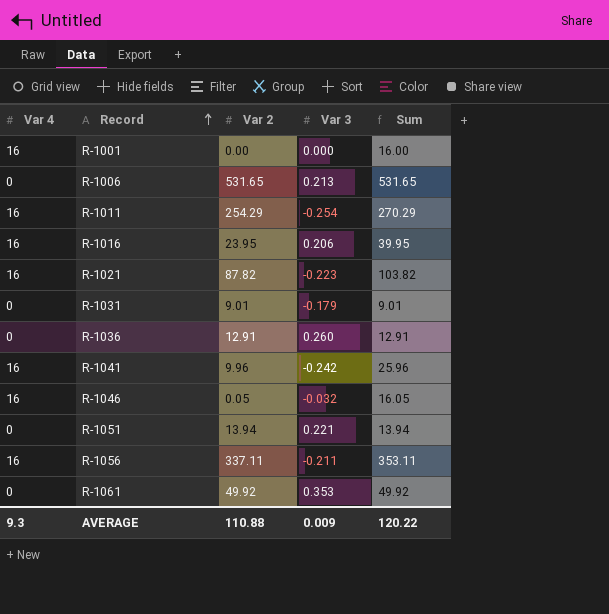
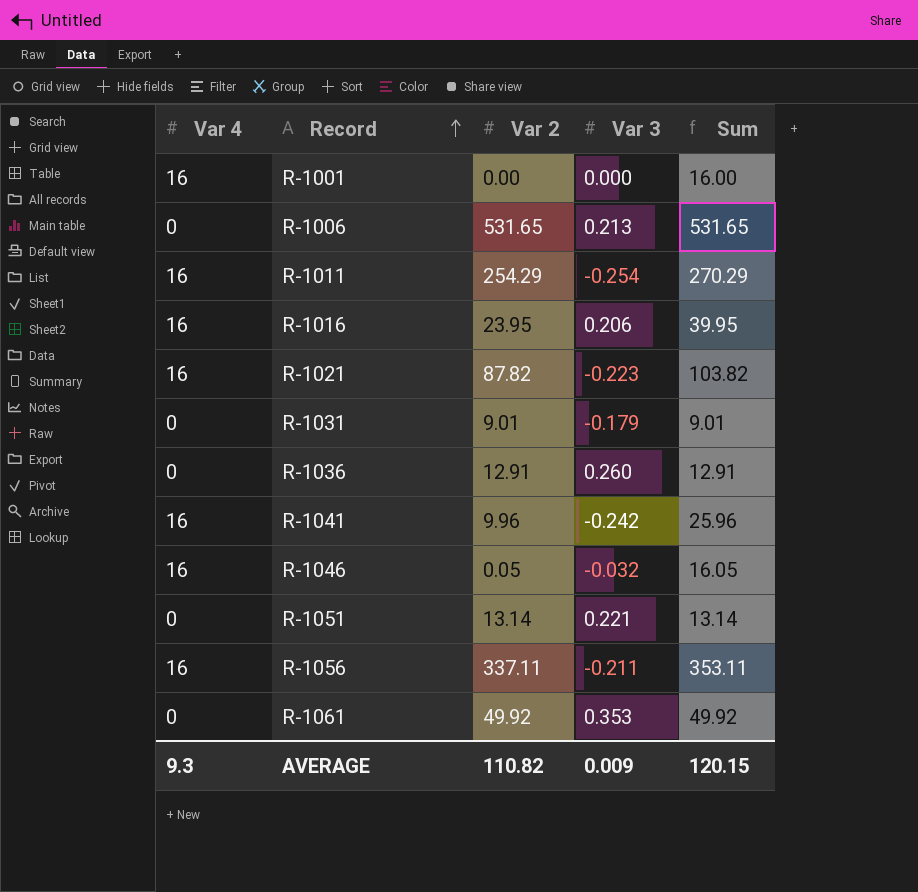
R-1051 | Var 2: 13.94 -> 13.14
R-1051 | Sum: 13.94 -> 13.14
AVERAGE | Var 2: 110.88 -> 110.82
AVERAGE | Sum: 120.22 -> 120.15

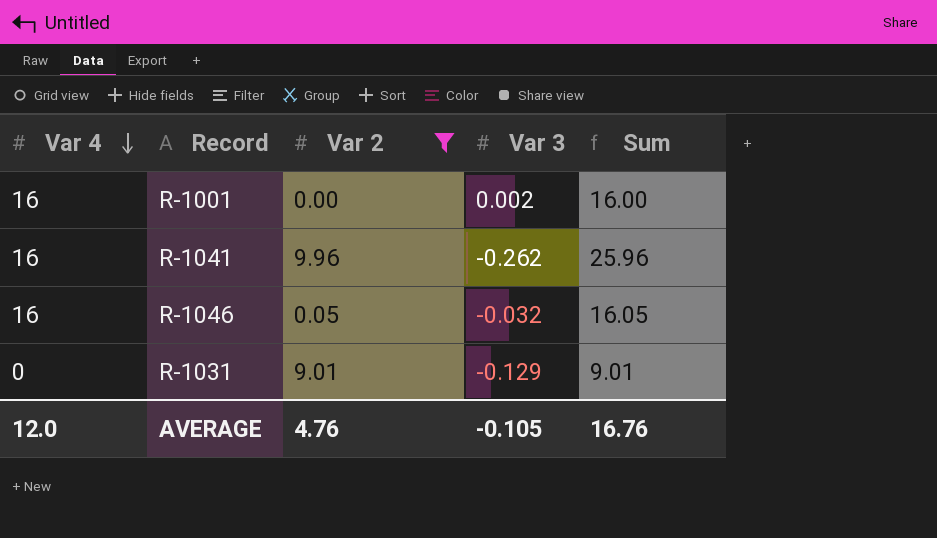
filter: none -> Var 2 <= 9.96
row order: Record ascending -> Var 4 descending
R-1001 | Var 3: 0.000 -> 0.002
R-1041 | Var 3: -0.242 -> -0.262
R-1031 | Var 3: -0.179 -> -0.129
AVERAGE | Var 4: 9.3 -> 12.0
AVERAGE | Var 2: 110.82 -> 4.76
AVERAGE | Var 3: 0.009 -> -0.105
AVERAGE | Sum: 120.15 -> 16.76

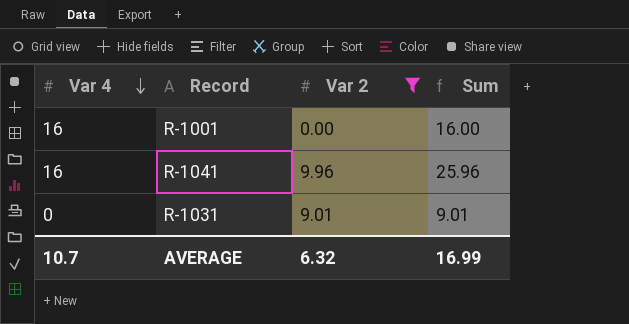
column Var 3 | position: 4 -> none
row R-1046: 16 | 0.05 | -0.032 | 16.05 -> none
AVERAGE | Var 4: 12.0 -> 10.7
AVERAGE | Var 2: 4.76 -> 6.32
AVERAGE | Sum: 16.76 -> 16.99

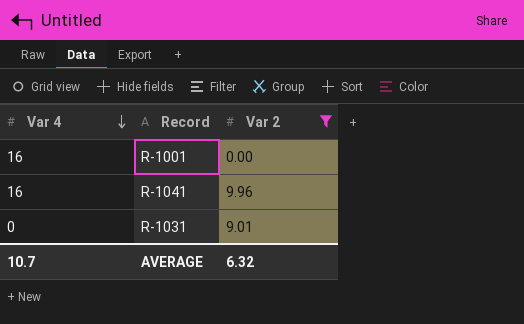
column Sum | formula: [Var 4] + [Var 2] -> none

